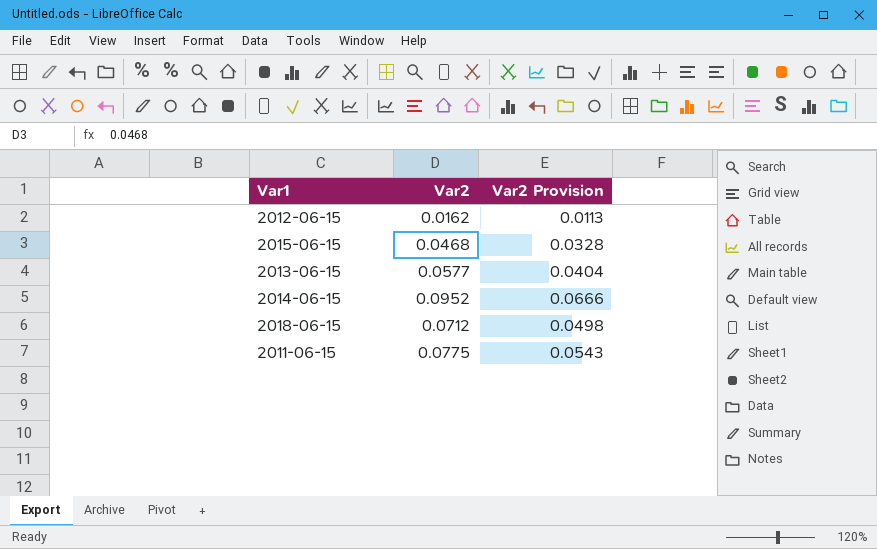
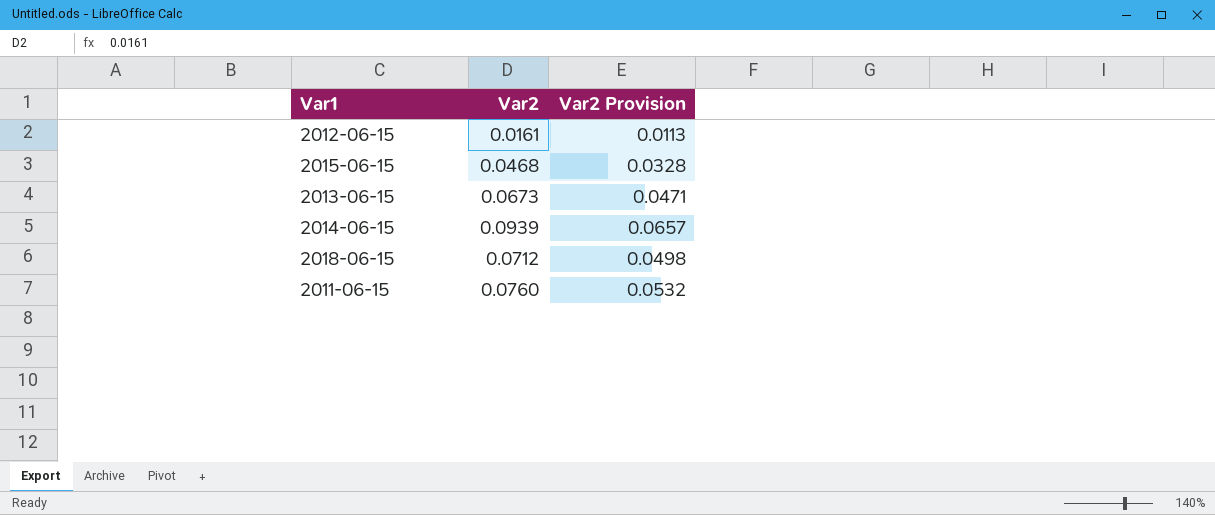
2012-06-15 | Var2: 0.0162 -> 0.0161
2013-06-15 | Var2: 0.0577 -> 0.0673
2013-06-15 | Var2 Provision: 0.0404 -> 0.0471
2014-06-15 | Var2: 0.0952 -> 0.0939
2014-06-15 | Var2 Provision: 0.0666 -> 0.0657
2011-06-15 | Var2: 0.0775 -> 0.0760
2011-06-15 | Var2 Provision: 0.0543 -> 0.0532

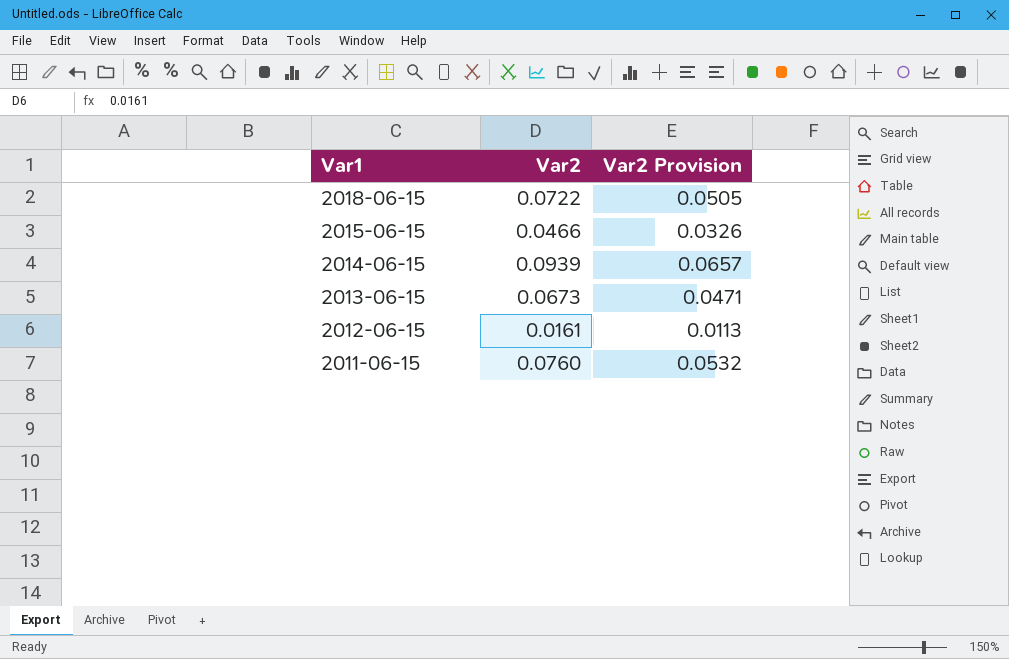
row order: none -> Var1 descending
2018-06-15 | Var2: 0.0712 -> 0.0722
2018-06-15 | Var2 Provision: 0.0498 -> 0.0505
2015-06-15 | Var2: 0.0468 -> 0.0466
2015-06-15 | Var2 Provision: 0.0328 -> 0.0326

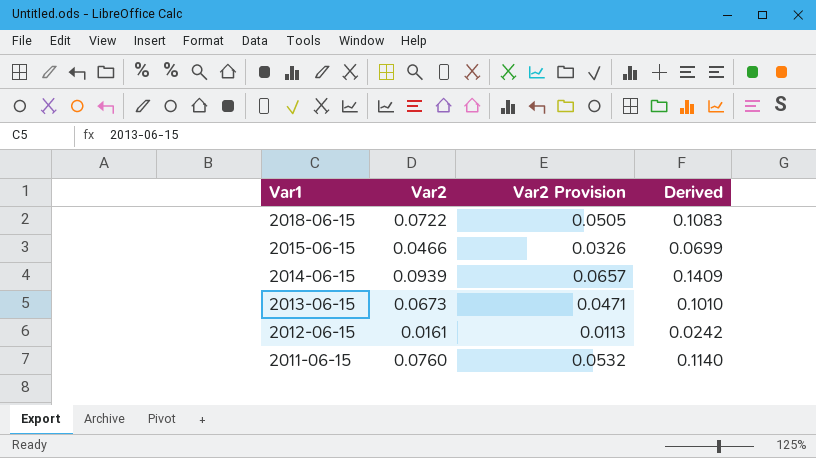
column Derived | formula: none -> [Var2] * 1.5

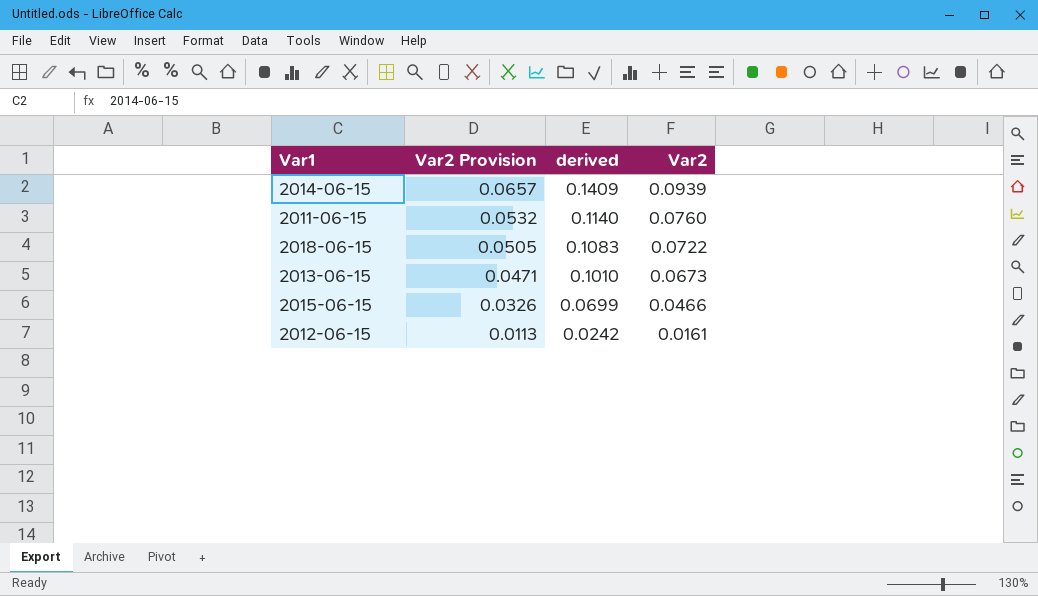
row order: Var1 descending -> Var2 Provision descending
column name: Derived -> derived
column Var2 | position: 2 -> 4

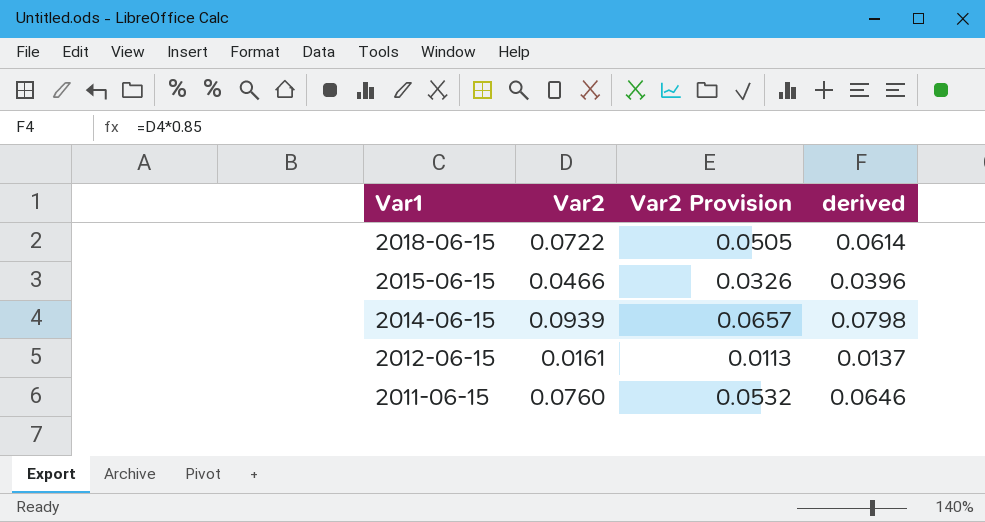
row order: Var2 Provision descending -> Var1 descending
column Var2 | position: 4 -> 2
column derived | formula: [Var2] * 1.5 -> [Var2] * 0.85
row 2013-06-15: 0.0471 | 0.1010 | 0.0673 -> none

